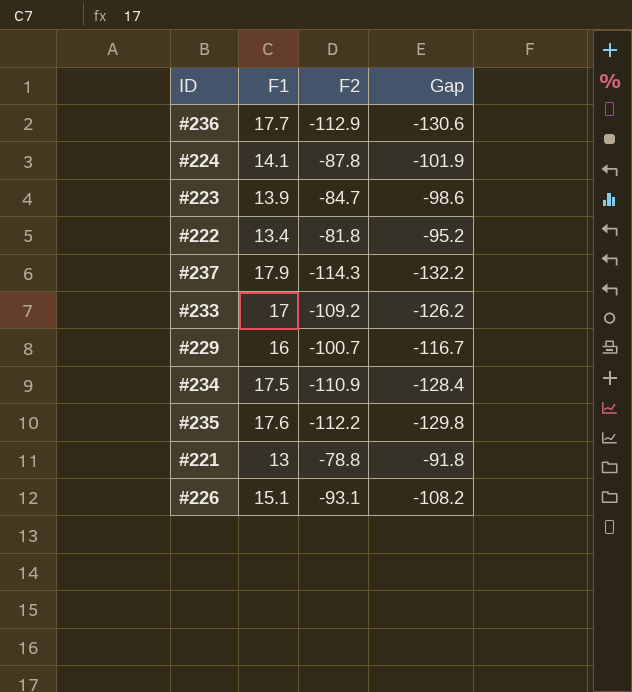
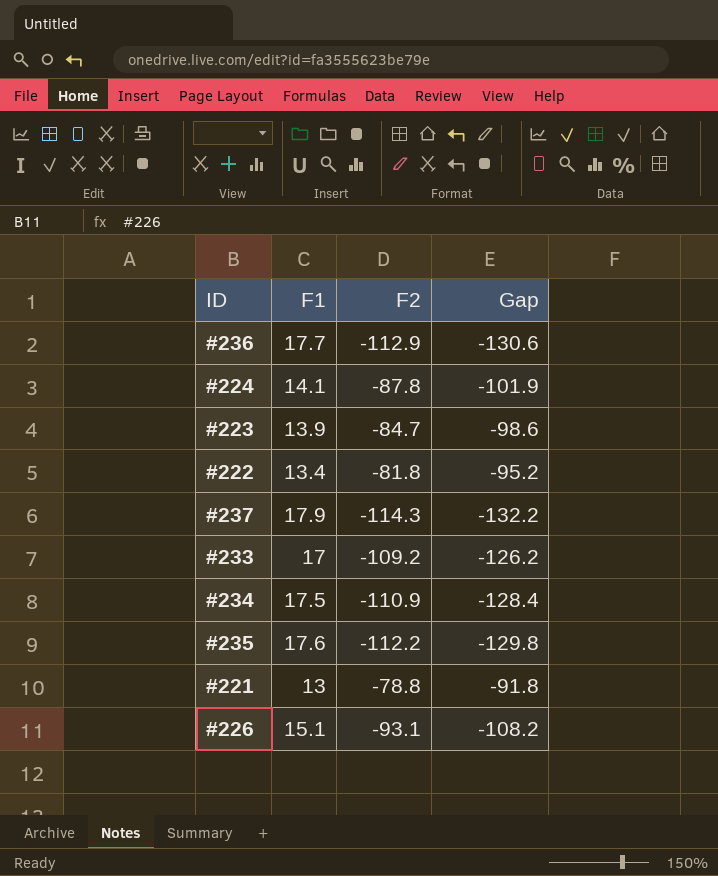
row #229: 16 | -100.7 | -116.7 -> none

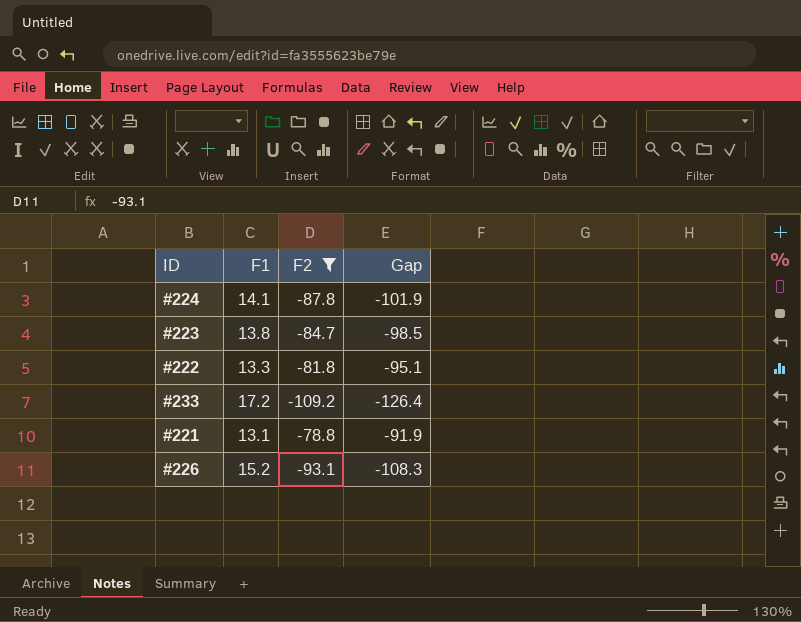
filter: none -> F2 >= -109.2
#223 | F1: 13.9 -> 13.8
#223 | Gap: -98.6 -> -98.5
#222 | F1: 13.4 -> 13.3
#222 | Gap: -95.2 -> -95.1
#233 | F1: 17 -> 17.2
#233 | Gap: -126.2 -> -126.4
#221 | F1: 13 -> 13.1
#221 | Gap: -91.8 -> -91.9
#226 | F1: 15.1 -> 15.2
#226 | Gap: -108.2 -> -108.3

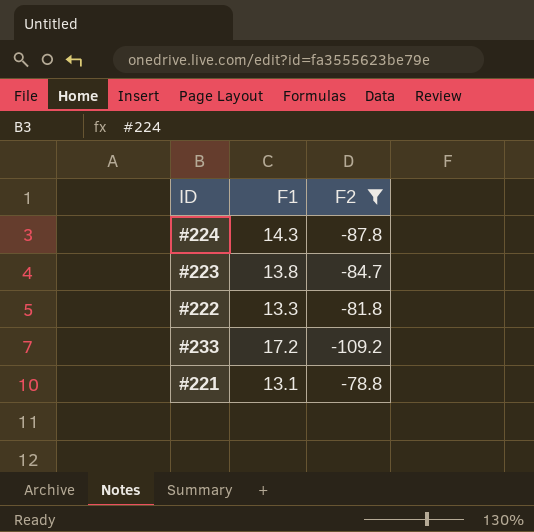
column Gap | formula: [F2] - [F1] -> none
row #226: 15.2 | -93.1 | -108.3 -> none
#224 | F1: 14.1 -> 14.3

